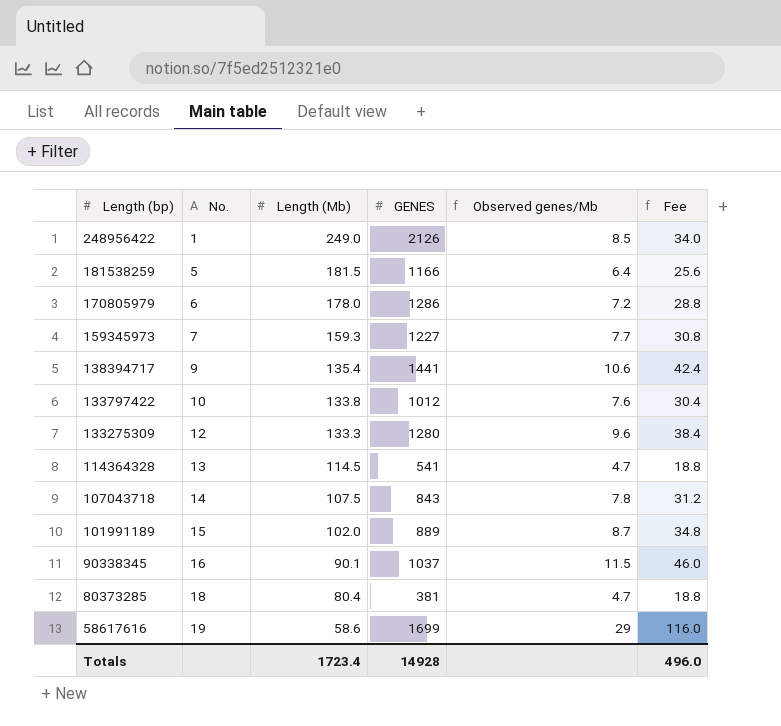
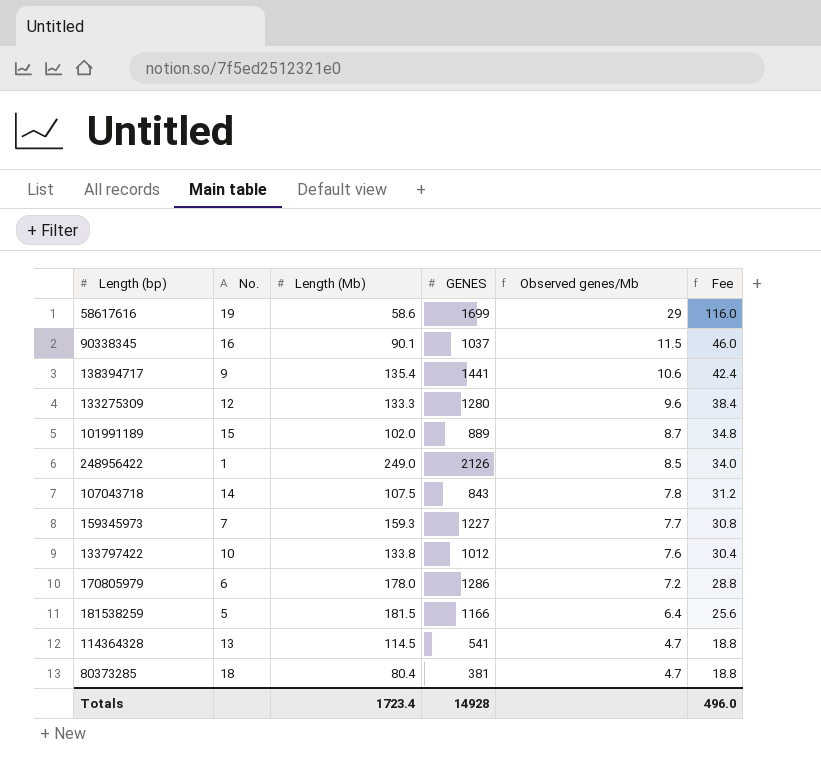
row order: Length (bp) descending -> Observed genes/Mb descending

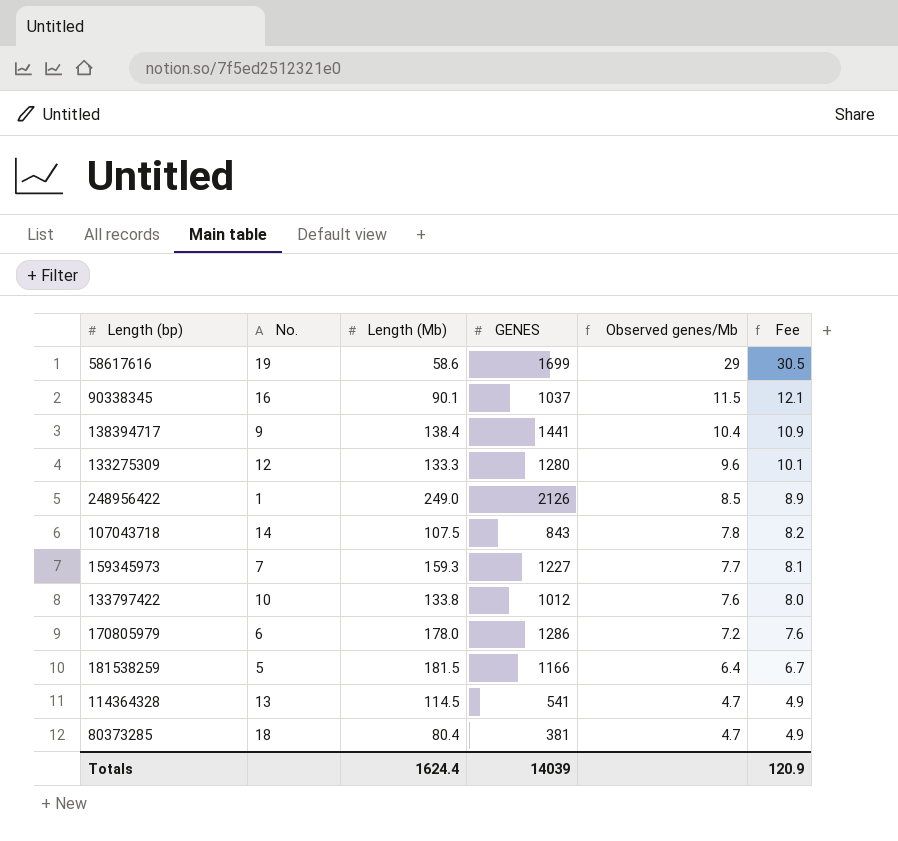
column Fee | formula: [Observed genes/Mb] * 4 -> [Observed genes/Mb] * 1.05
row 101991189: 15 | 102.0 | 889 | 8.7 | 34.8 -> none
138394717 | Length (Mb): 135.4 -> 138.4
138394717 | Observed genes/Mb: 10.6 -> 10.4
Totals | Length (Mb): 1723.4 -> 1624.4
Totals | GENES: 14928 -> 14039
Totals | Fee: 496.0 -> 120.9

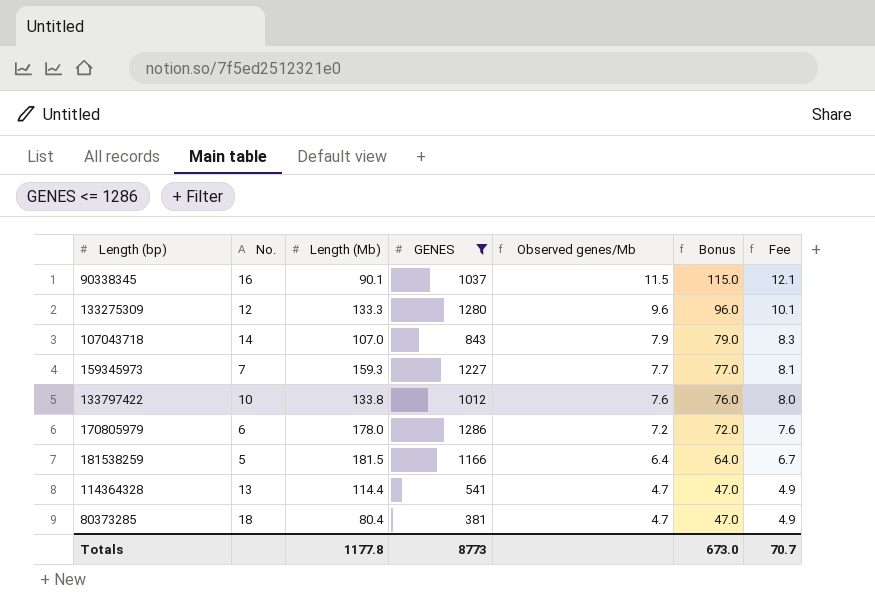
filter: none -> GENES <= 1286
column Bonus | formula: none -> [Observed genes/Mb] * 10
107043718 | Length (Mb): 107.5 -> 107.0
107043718 | Observed genes/Mb: 7.8 -> 7.9
107043718 | Fee: 8.2 -> 8.3
114364328 | Length (Mb): 114.5 -> 114.4
Totals | Length (Mb): 1624.4 -> 1177.8
Totals | GENES: 14039 -> 8773
Totals | Fee: 120.9 -> 70.7

